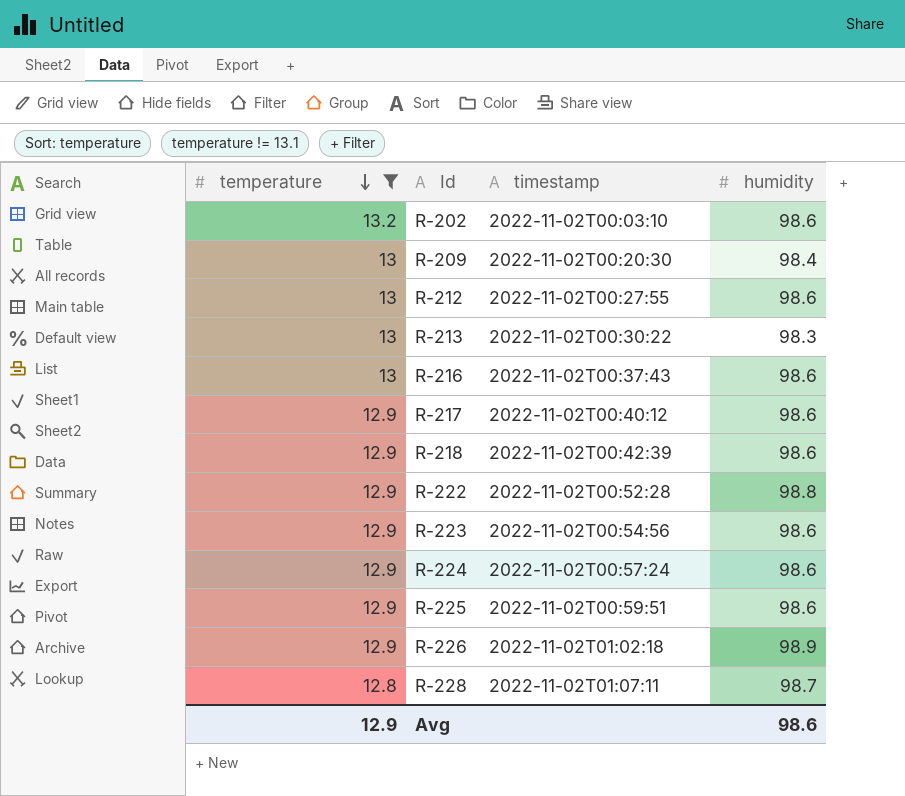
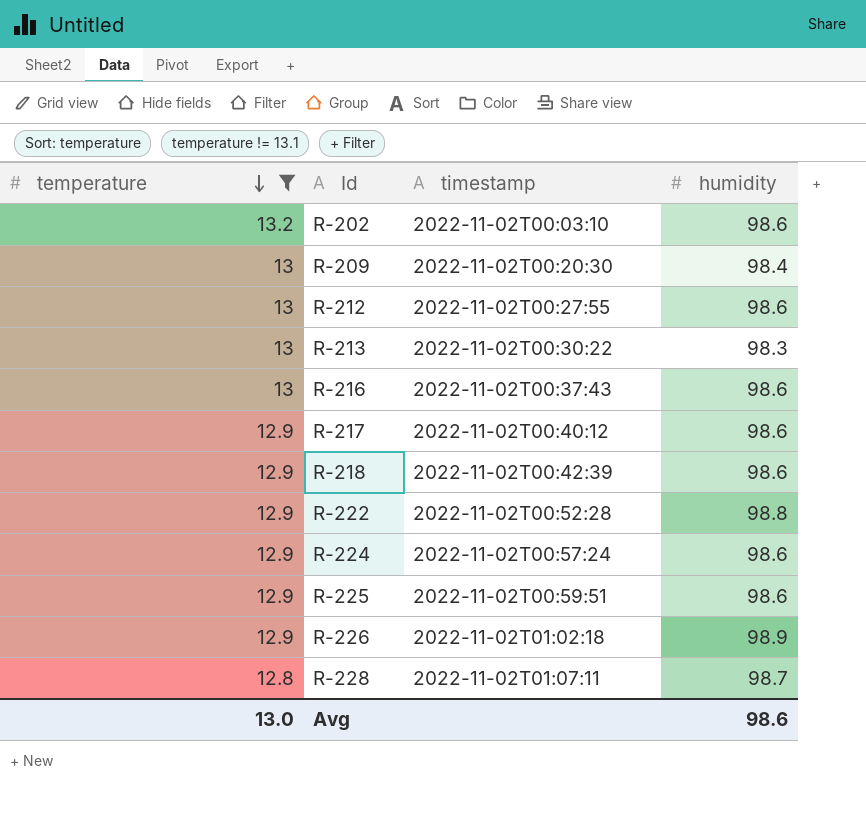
row R-223: 12.9 | 2022-11-02T00:54:56 | 98.6 -> none
Avg | temperature: 12.9 -> 13.0

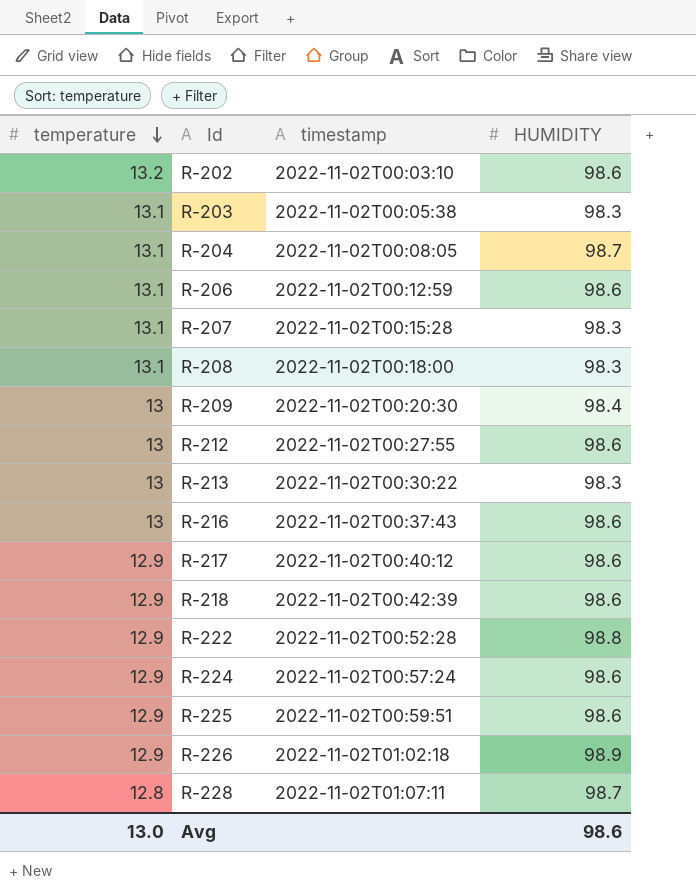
filter: temperature != 13.1 -> none
column name: humidity -> HUMIDITY

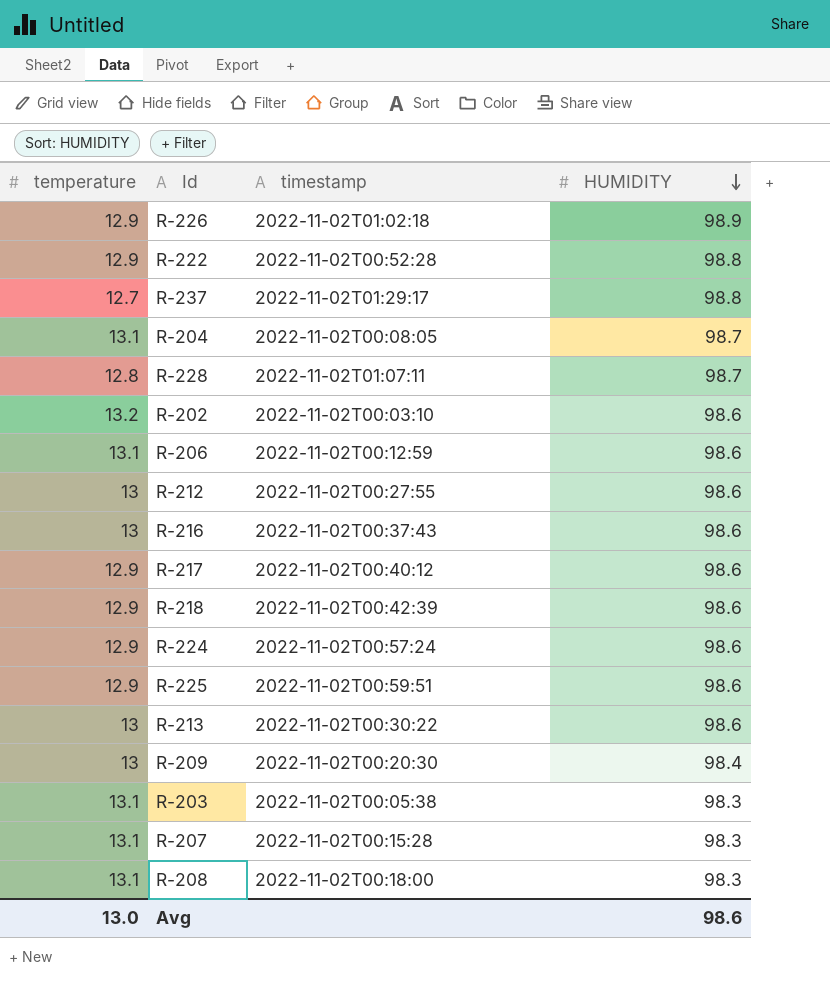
row order: temperature descending -> HUMIDITY descending
row R-237: none -> 12.7 | 2022-11-02T01:29:17 | 98.8
R-213 | HUMIDITY: 98.3 -> 98.6

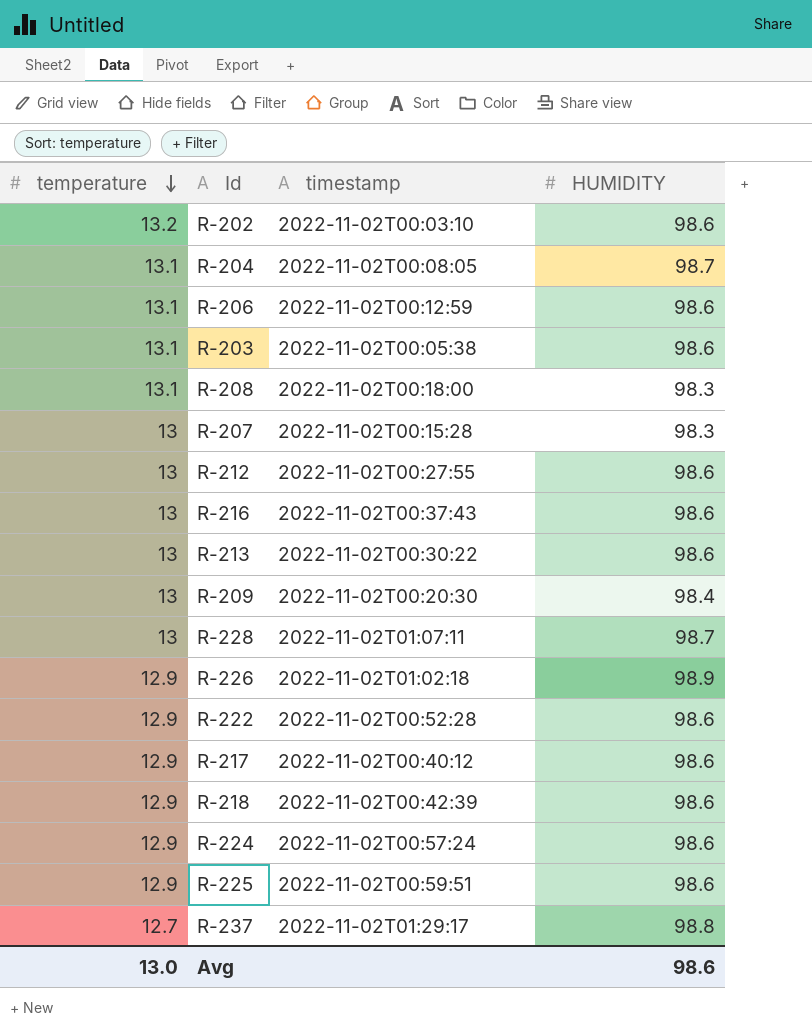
row order: HUMIDITY descending -> temperature descending
R-203 | HUMIDITY: 98.3 -> 98.6
R-207 | temperature: 13.1 -> 13
R-228 | temperature: 12.8 -> 13
R-222 | HUMIDITY: 98.8 -> 98.6

